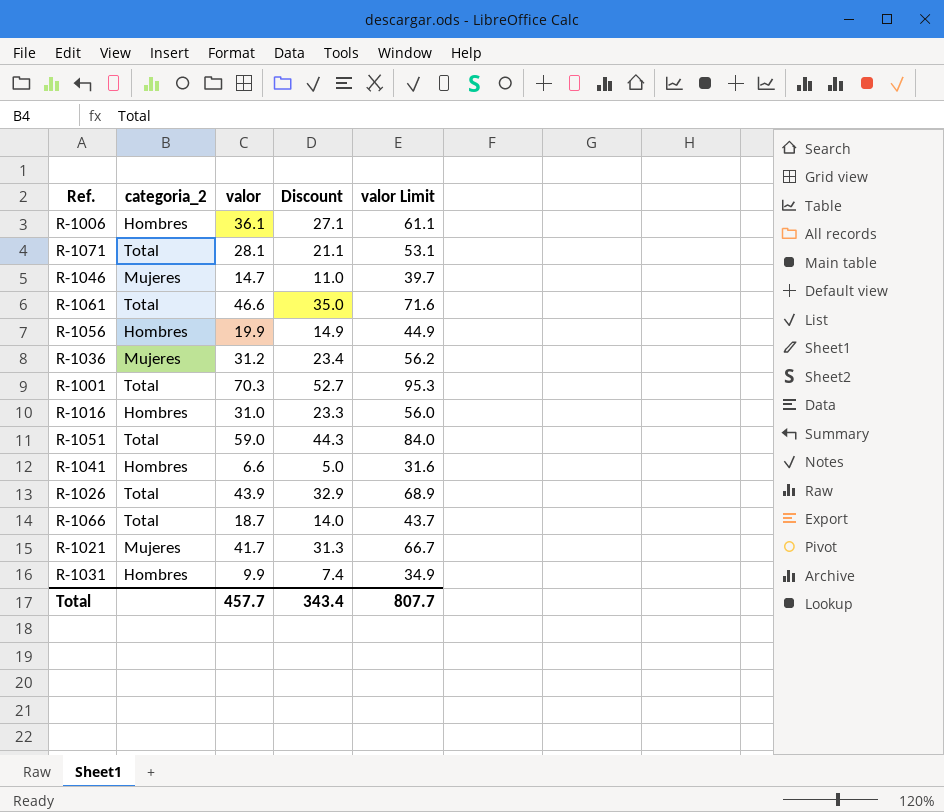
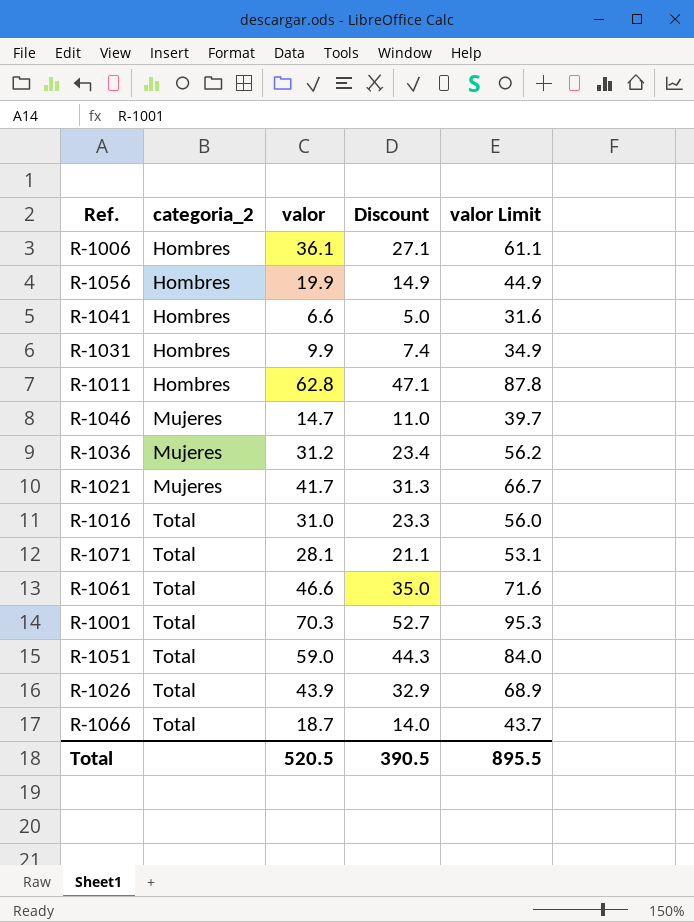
row order: none -> categoria_2 ascending
row R-1011: none -> Hombres | 62.8 | 47.1 | 87.8
R-1016 | categoria_2: Hombres -> Total
Total | valor: 457.7 -> 520.5
Total | Discount: 343.4 -> 390.5
Total | valor Limit: 807.7 -> 895.5

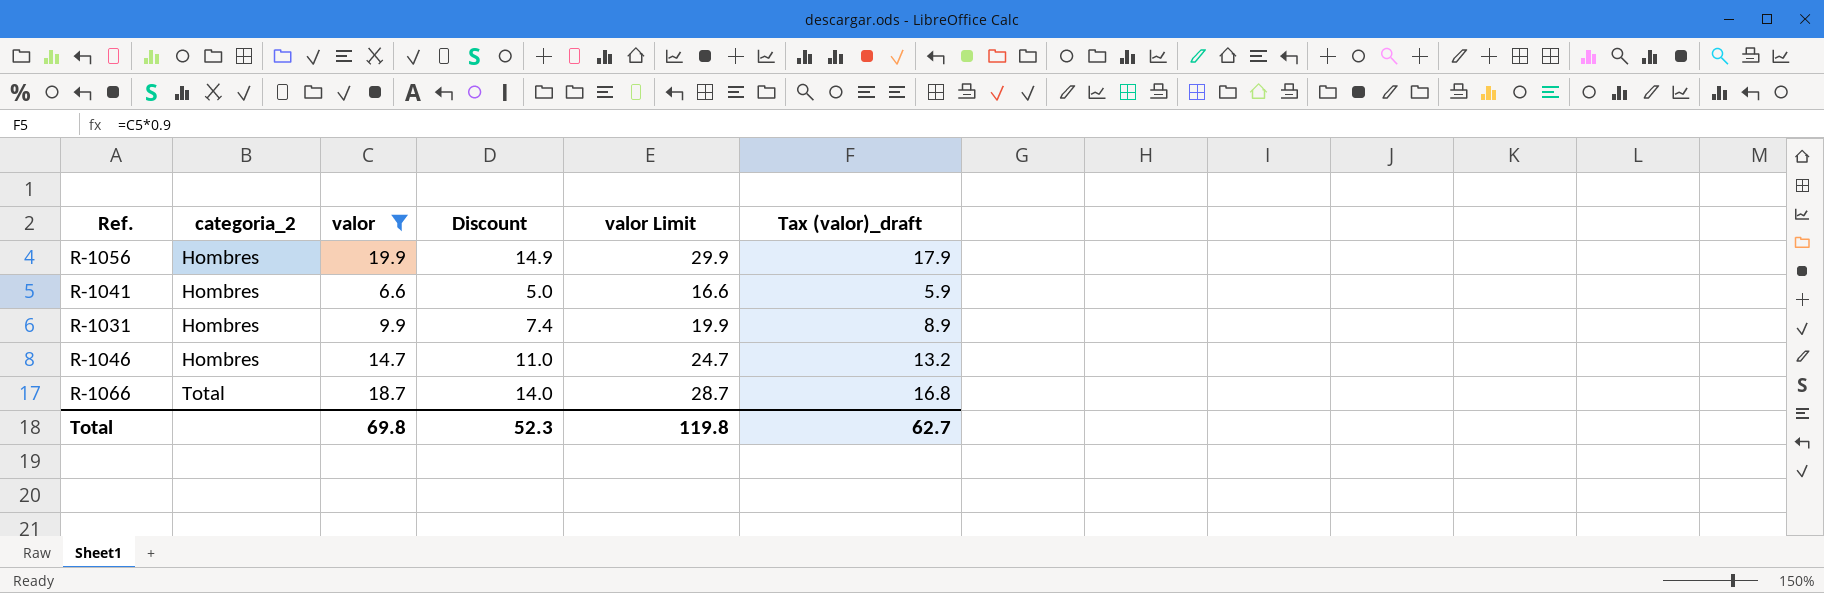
filter: none -> valor <= 19.9
column valor Limit | formula: [valor] + 25 -> [valor] + 10
column Tax (valor)_draft | formula: none -> [valor] * 0.9
R-1046 | categoria_2: Mujeres -> Hombres
Total | valor: 520.5 -> 69.8
Total | Discount: 390.5 -> 52.3
Total | valor Limit: 895.5 -> 119.8

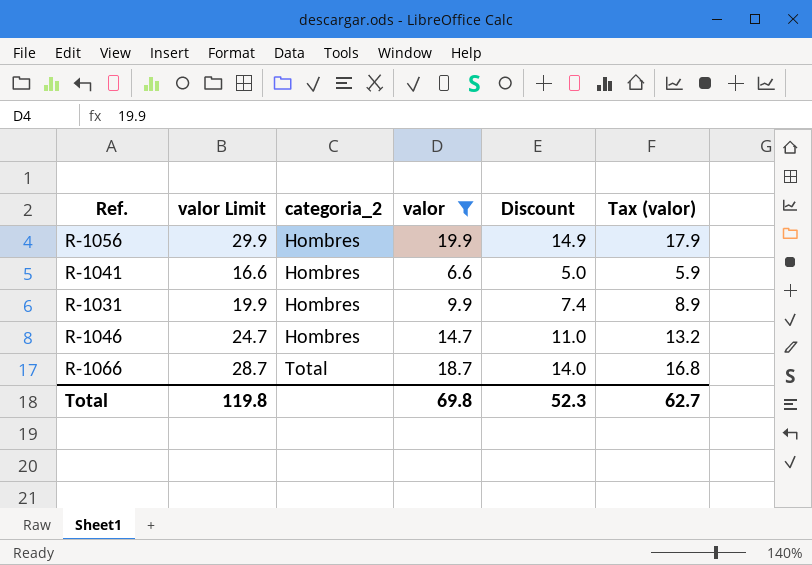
column valor Limit | position: 5 -> 2
column name: Tax (valor)_draft -> Tax (valor)

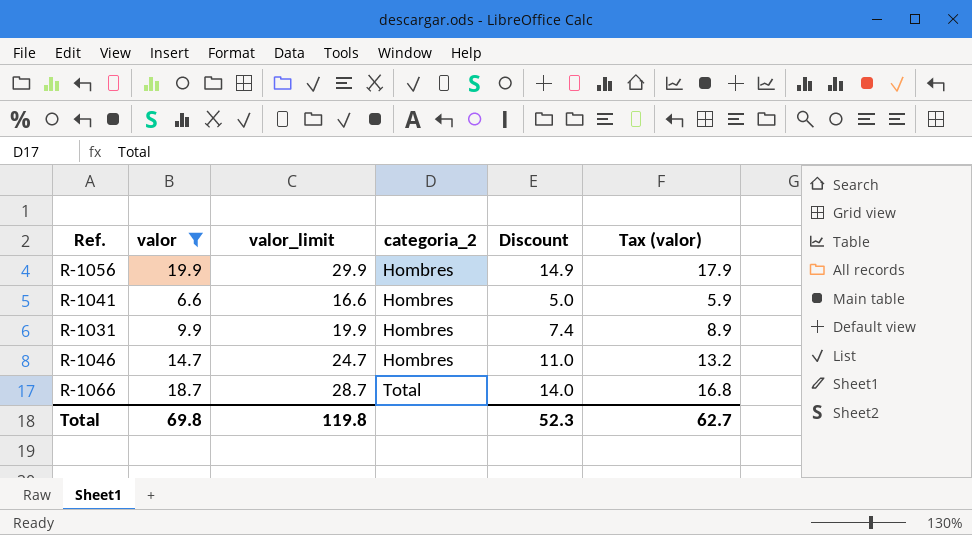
column valor | position: 4 -> 2
column name: valor Limit -> valor_limit

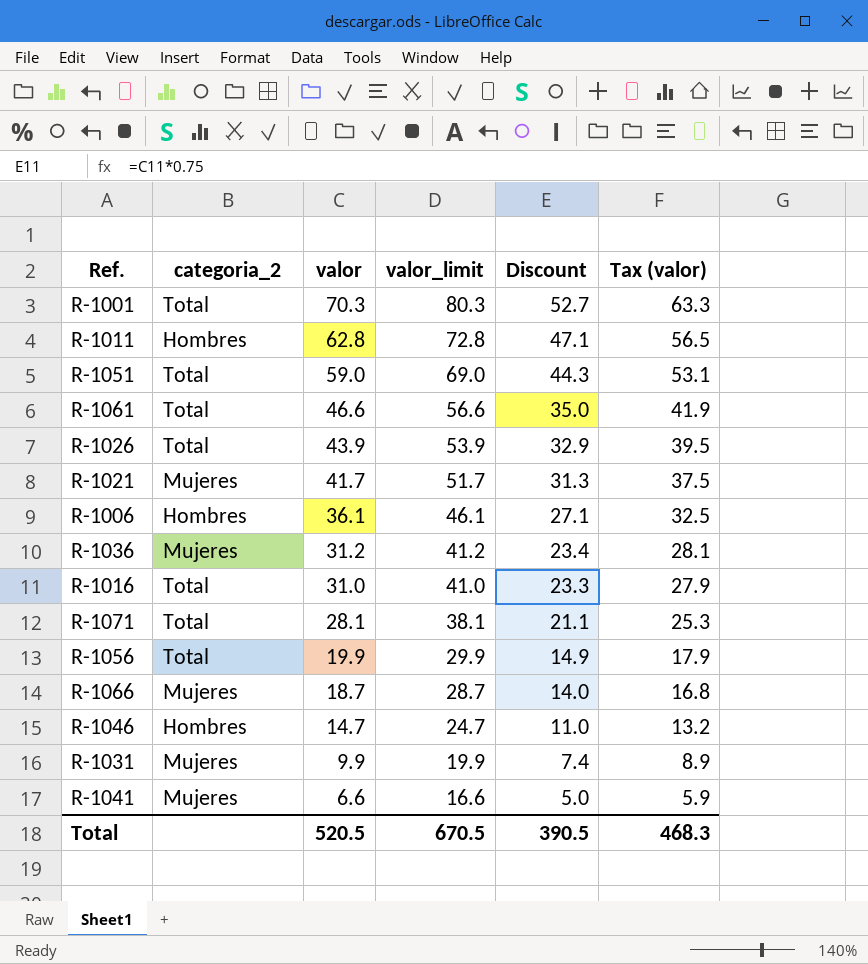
filter: valor <= 19.9 -> none
row order: categoria_2 ascending -> valor descending
column categoria_2 | position: 4 -> 2
R-1056 | categoria_2: Hombres -> Total
R-1066 | categoria_2: Total -> Mujeres
R-1031 | categoria_2: Hombres -> Mujeres
R-1041 | categoria_2: Hombres -> Mujeres
Total | valor: 69.8 -> 520.5
Total | valor_limit: 119.8 -> 670.5
Total | Discount: 52.3 -> 390.5
Total | Tax (valor): 62.7 -> 468.3

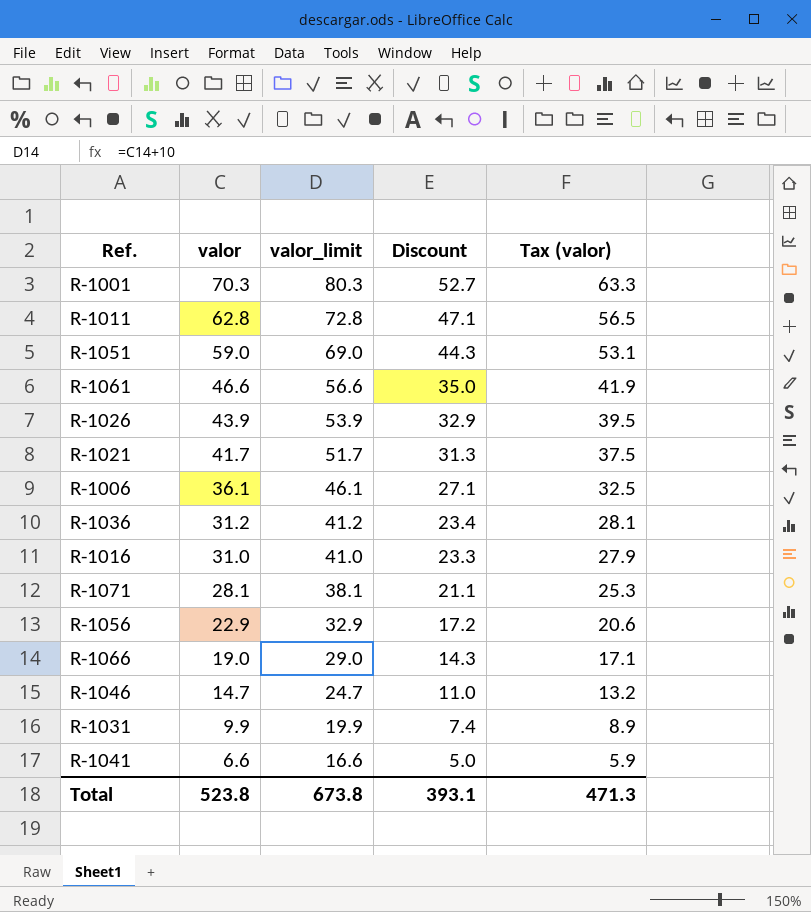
column categoria_2 | position: 2 -> none
R-1056 | valor: 19.9 -> 22.9
R-1056 | valor_limit: 29.9 -> 32.9
R-1056 | Discount: 14.9 -> 17.2
R-1056 | Tax (valor): 17.9 -> 20.6
R-1066 | valor: 18.7 -> 19.0
R-1066 | valor_limit: 28.7 -> 29.0
R-1066 | Discount: 14.0 -> 14.3
R-1066 | Tax (valor): 16.8 -> 17.1
Total | valor: 520.5 -> 523.8
Total | valor_limit: 670.5 -> 673.8
Total | Discount: 390.5 -> 393.1
Total | Tax (valor): 468.3 -> 471.3

